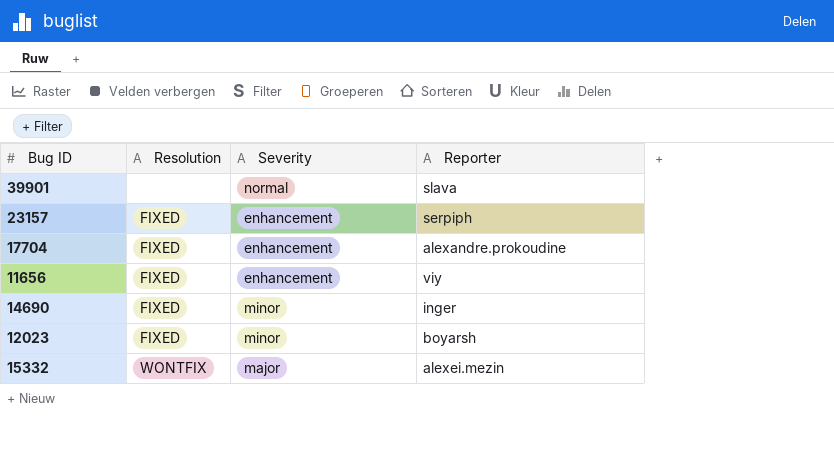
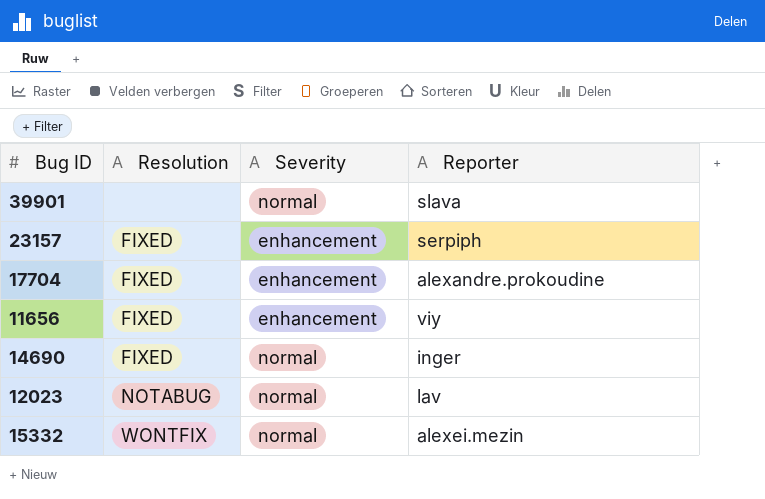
14690 | Severity: minor -> normal
12023 | Resolution: FIXED -> NOTABUG
12023 | Severity: minor -> normal
12023 | Reporter: boyarsh -> lav
15332 | Severity: major -> normal

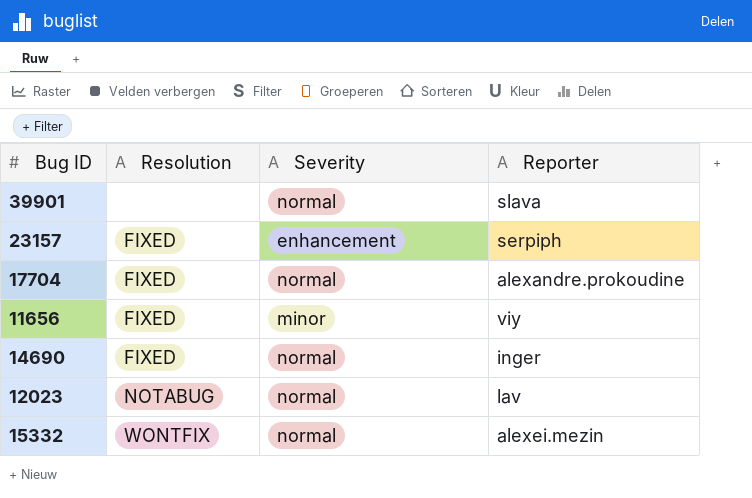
17704 | Severity: enhancement -> normal
11656 | Severity: enhancement -> minor

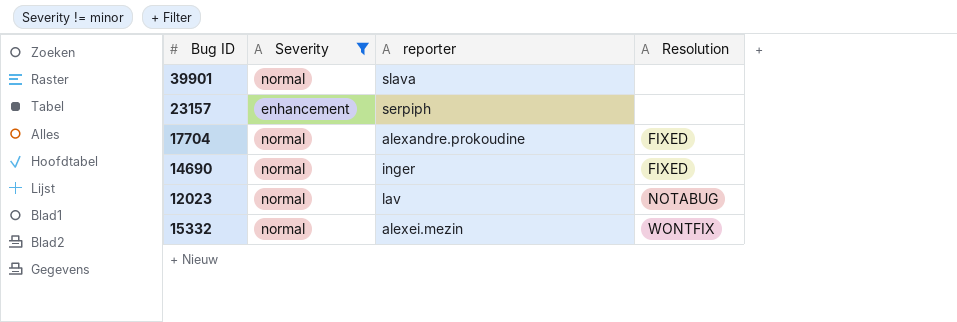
filter: none -> Severity != minor
column name: Reporter -> reporter
column Resolution | position: 2 -> 4
23157 | Resolution: FIXED -> none

